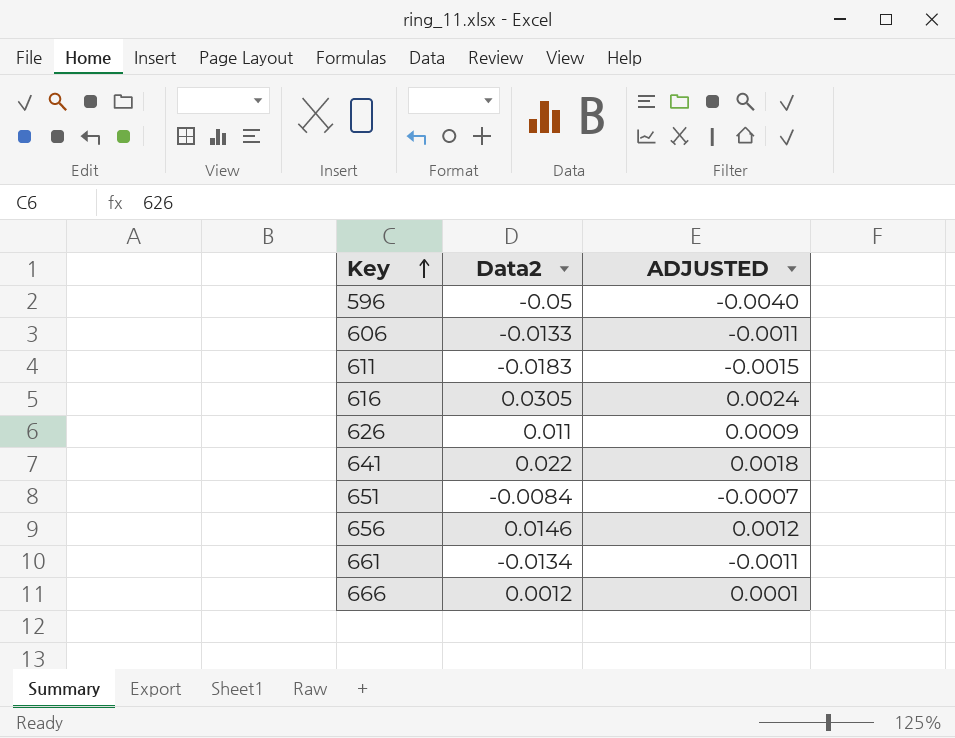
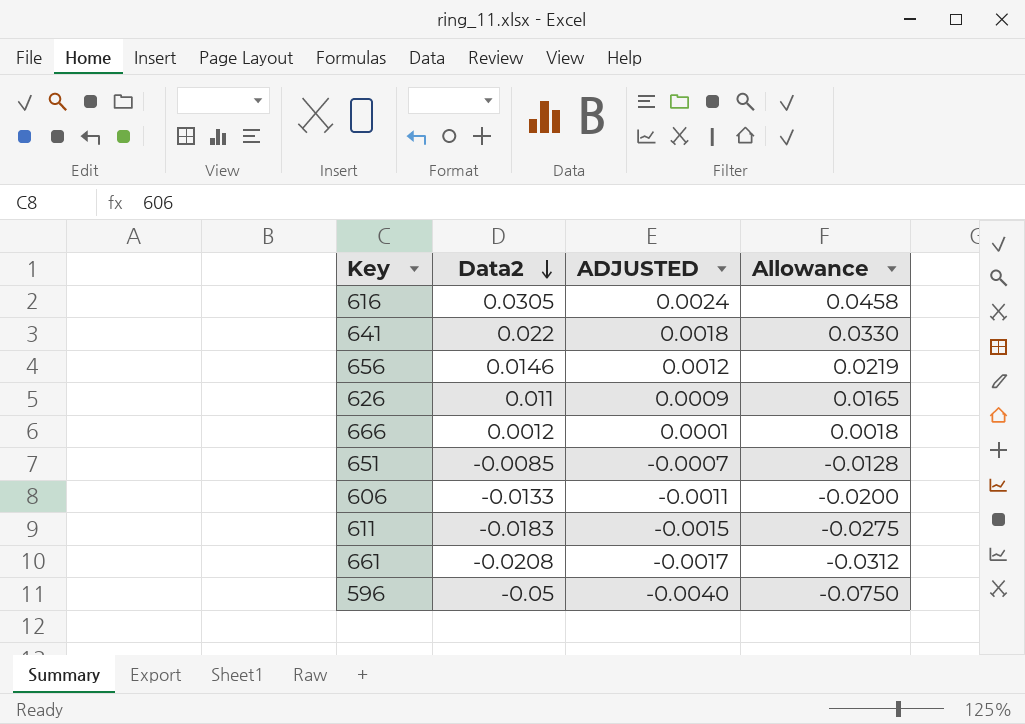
row order: Key ascending -> Data2 descending
column Allowance | formula: none -> [Data2] * 1.5
651 | Data2: -0.0084 -> -0.0085
661 | Data2: -0.0134 -> -0.0208
661 | ADJUSTED: -0.0011 -> -0.0017

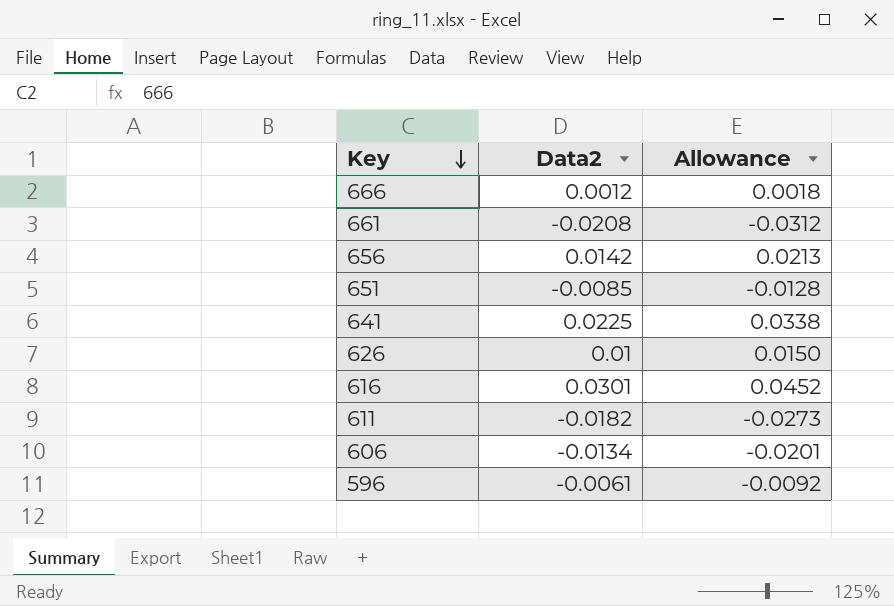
row order: Data2 descending -> Key descending
column ADJUSTED | formula: [Data2] * 0.08 -> none
656 | Data2: 0.0146 -> 0.0142
656 | Allowance: 0.0219 -> 0.0213
641 | Data2: 0.022 -> 0.0225
641 | Allowance: 0.0330 -> 0.0338
626 | Data2: 0.011 -> 0.01
626 | Allowance: 0.0165 -> 0.0150
616 | Data2: 0.0305 -> 0.0301
616 | Allowance: 0.0458 -> 0.0452
611 | Data2: -0.0183 -> -0.0182
611 | Allowance: -0.0275 -> -0.0273
606 | Data2: -0.0133 -> -0.0134
606 | Allowance: -0.0200 -> -0.0201
596 | Data2: -0.05 -> -0.0061
596 | Allowance: -0.0750 -> -0.0092

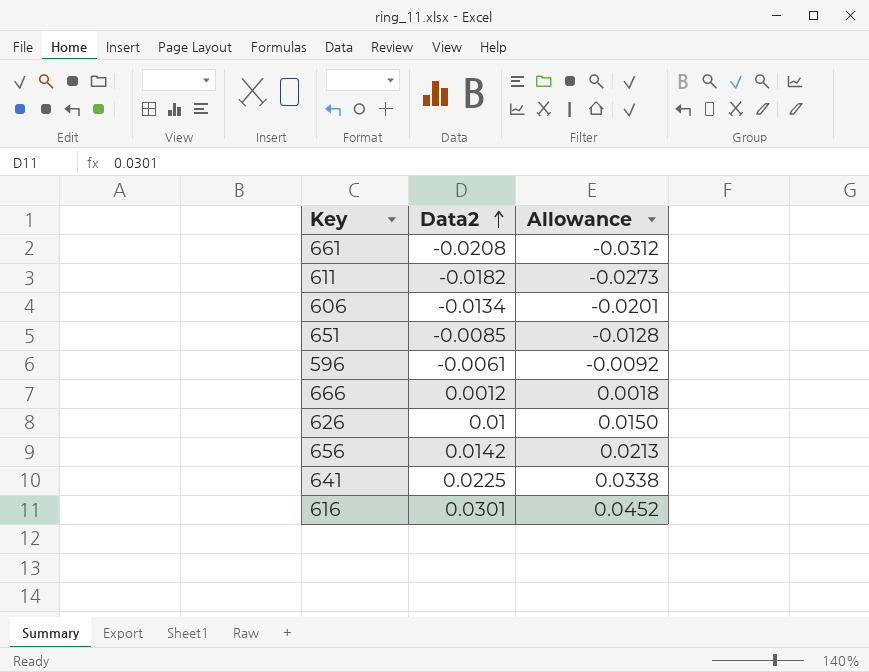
row order: Key descending -> Data2 ascending

